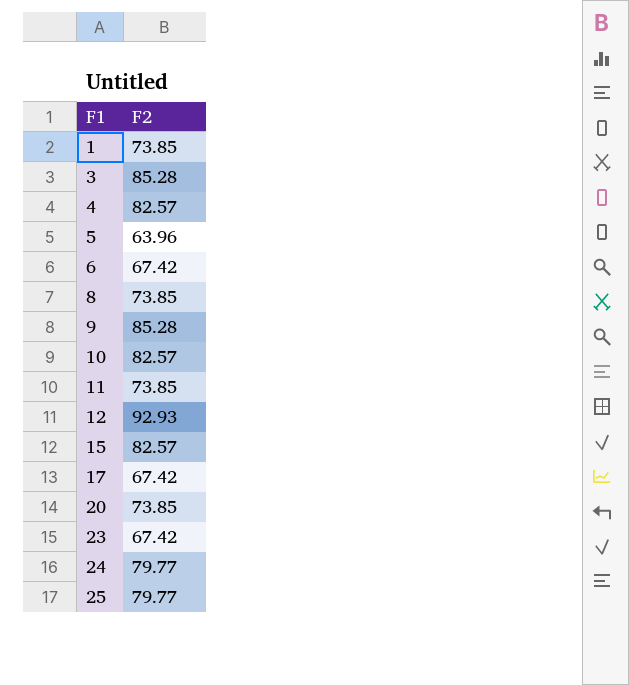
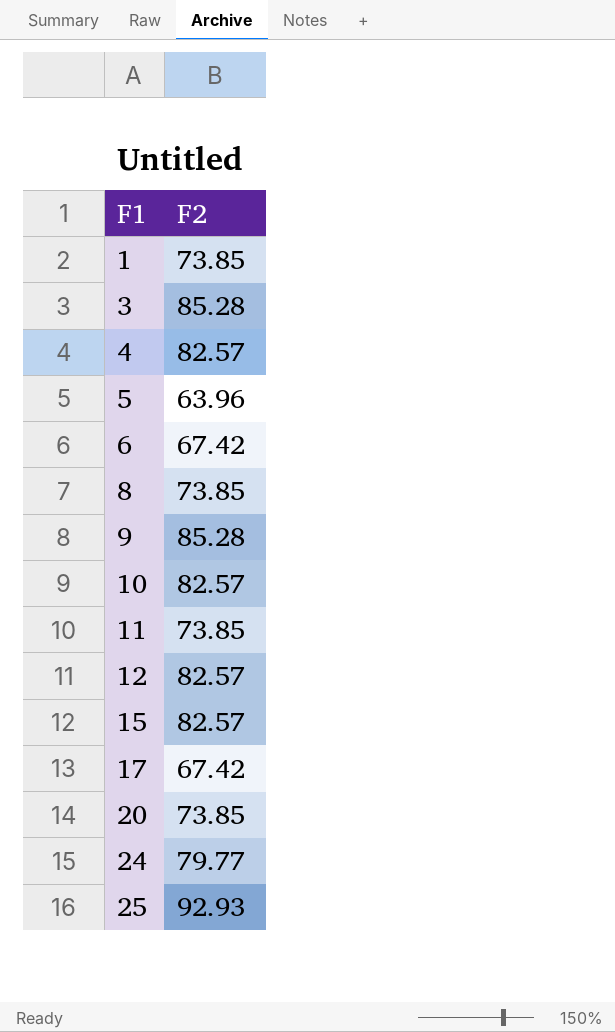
row 23: 67.42 -> none
12 | F2: 92.93 -> 82.57
25 | F2: 79.77 -> 92.93

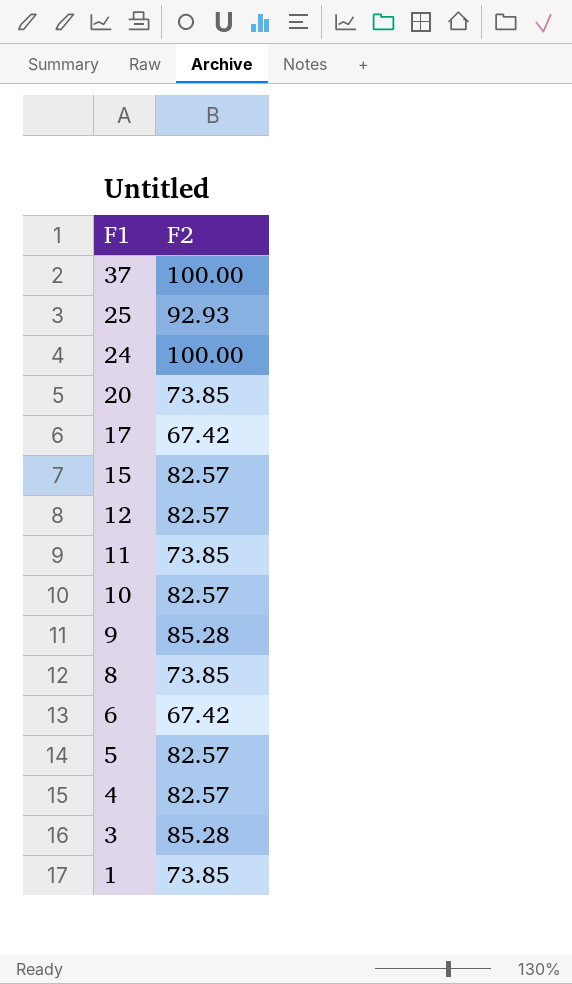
row order: F1 ascending -> F1 descending
row 37: none -> 100.00
24 | F2: 79.77 -> 100.00
5 | F2: 63.96 -> 82.57

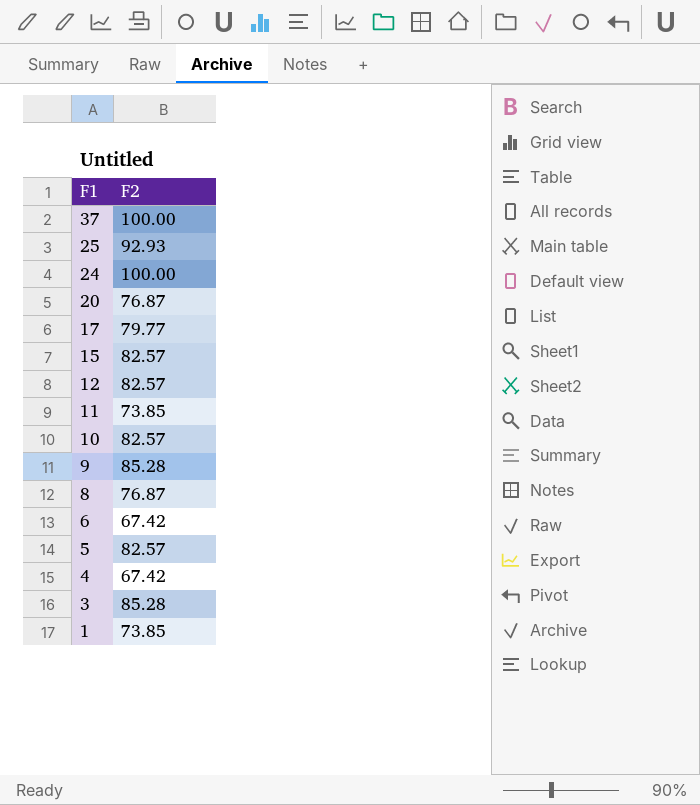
20 | F2: 73.85 -> 76.87
17 | F2: 67.42 -> 79.77
8 | F2: 73.85 -> 76.87
4 | F2: 82.57 -> 67.42

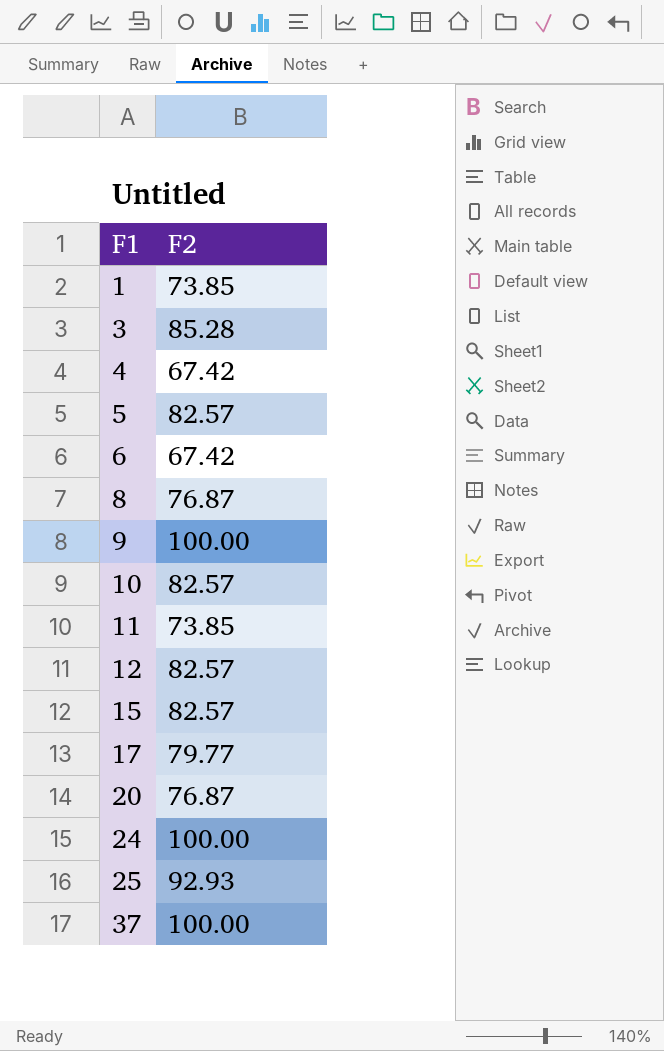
row order: F1 descending -> F1 ascending
9 | F2: 85.28 -> 100.00

